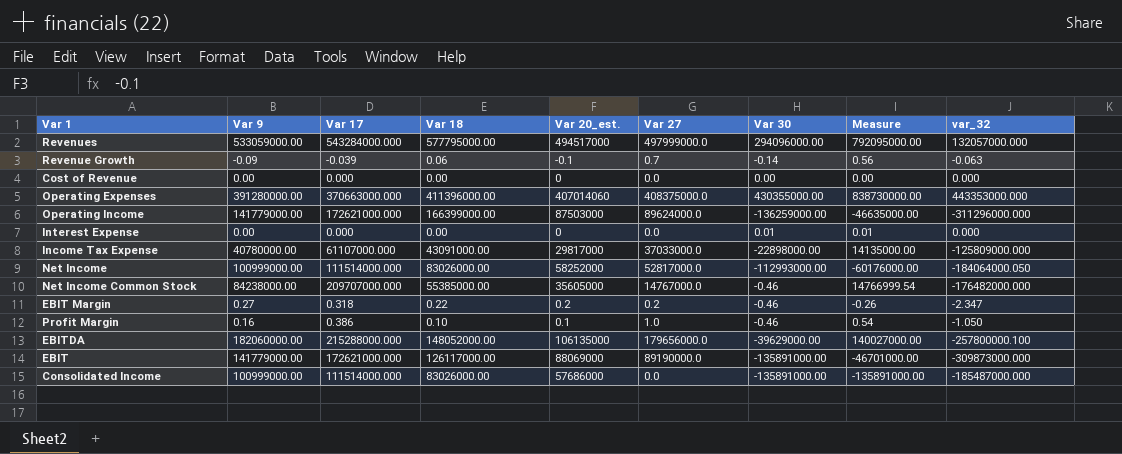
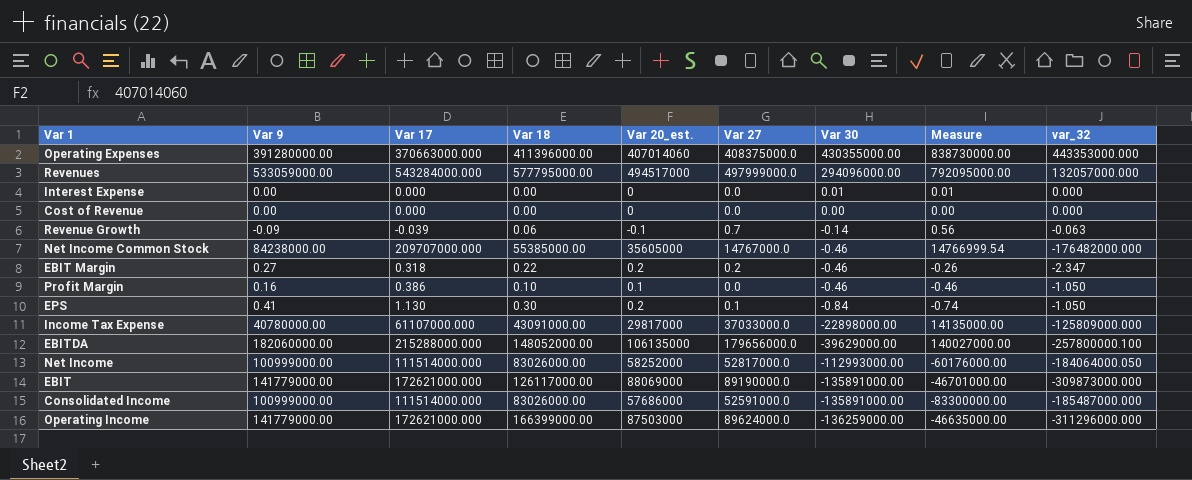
row order: none -> Var 30 descending
Profit Margin | Var 27: 1.0 -> 0.0
Profit Margin | Measure: 0.54 -> -0.46
row EPS: none -> 0.41 | 1.130 | 0.30 | 0.2 | 0.1 | -0.84 | -0.74 | -1.050
Consolidated Income | Var 27: 0.0 -> 52591000.0
Consolidated Income | Measure: -135891000.00 -> -83300000.00

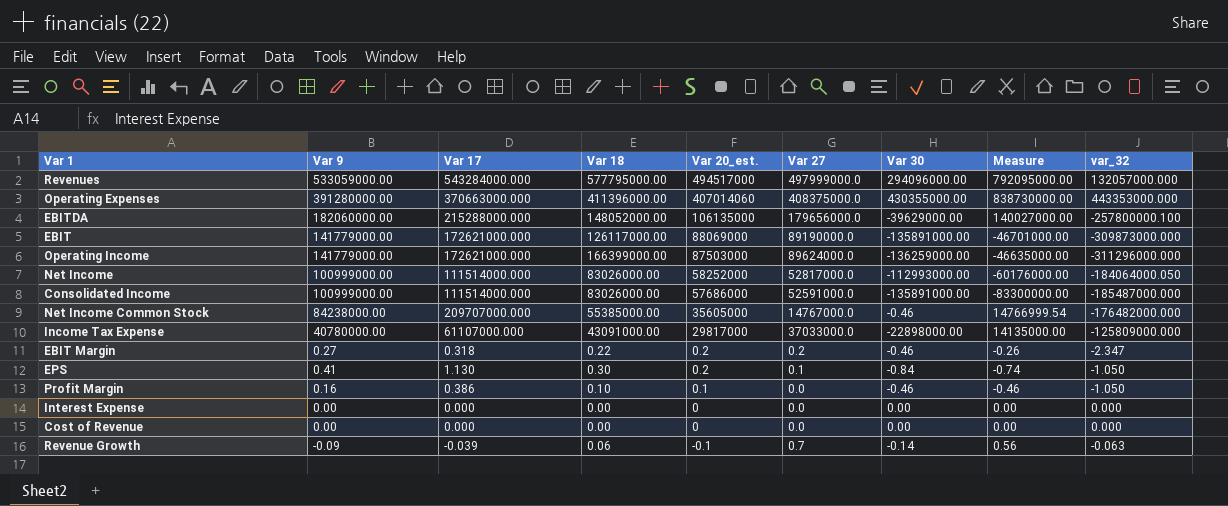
row order: Var 30 descending -> Var 20_est. descending
Interest Expense | Var 30: 0.01 -> 0.00
Interest Expense | Measure: 0.01 -> 0.00

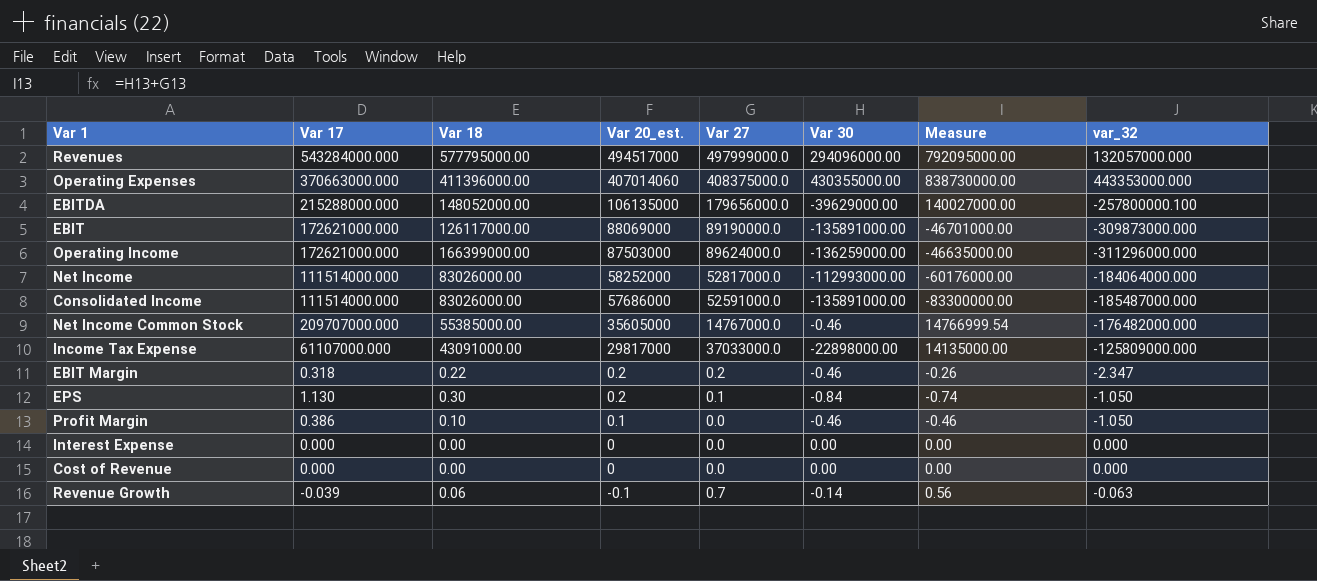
column Var 9 | position: 2 -> none
Net Income | var_32: -184064000.050 -> -184064000.000

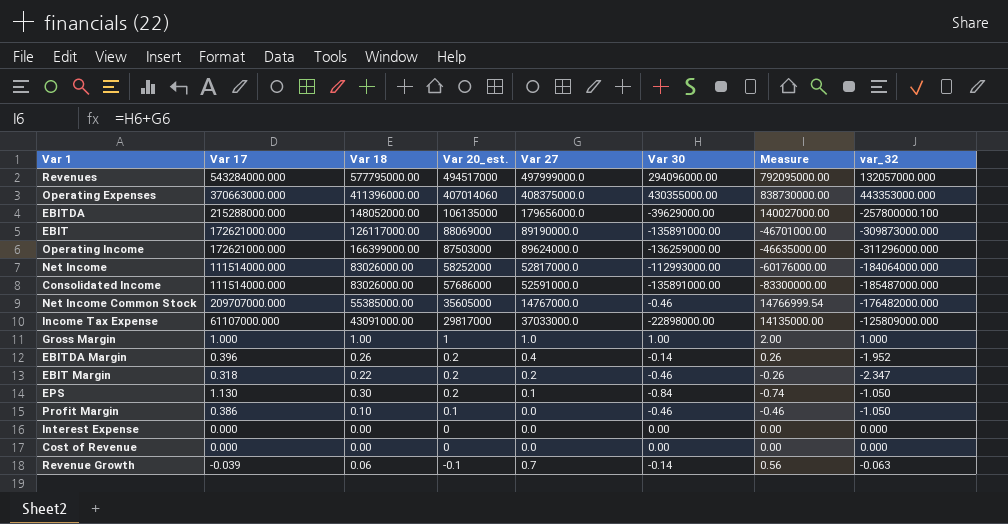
row Gross Margin: none -> 1.000 | 1.00 | 1 | 1.0 | 1.00 | 2.00 | 1.000
row EBITDA Margin: none -> 0.396 | 0.26 | 0.2 | 0.4 | -0.14 | 0.26 | -1.952

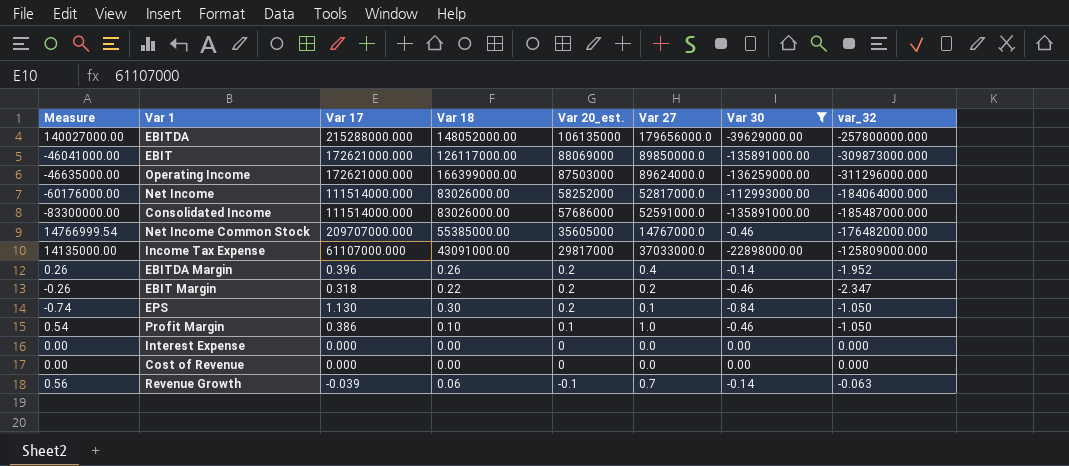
filter: none -> Var 30 <= 0.00
column Measure | position: 7 -> 1
EBITDA | var_32: -257800000.100 -> -257800000.000
EBIT | Measure: -46701000.00 -> -46041000.00
EBIT | Var 27: 89190000.0 -> 89850000.0
Profit Margin | Measure: -0.46 -> 0.54
Profit Margin | Var 27: 0.0 -> 1.0

